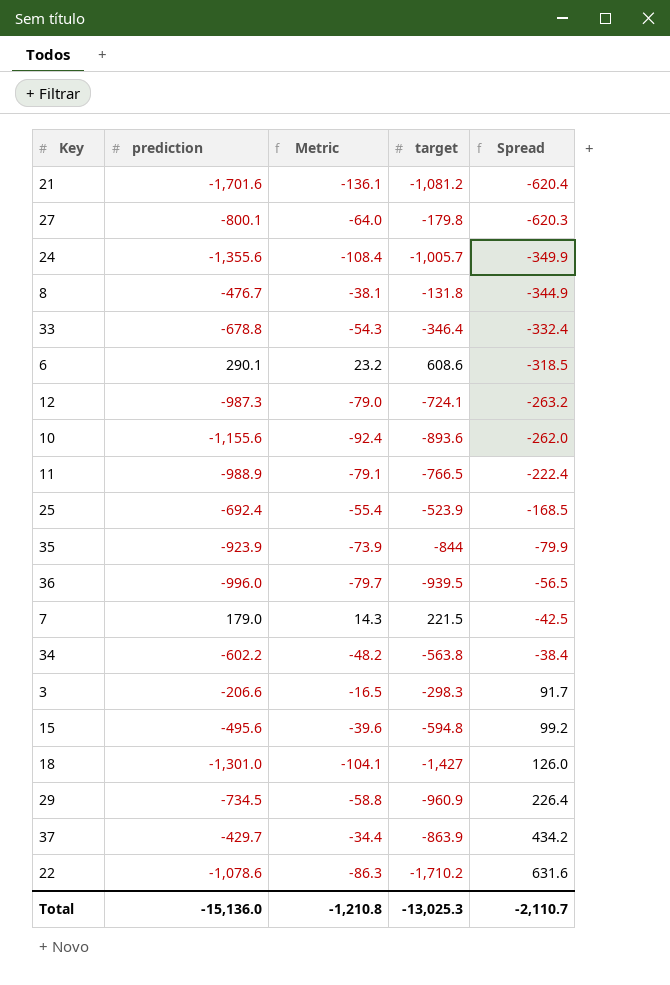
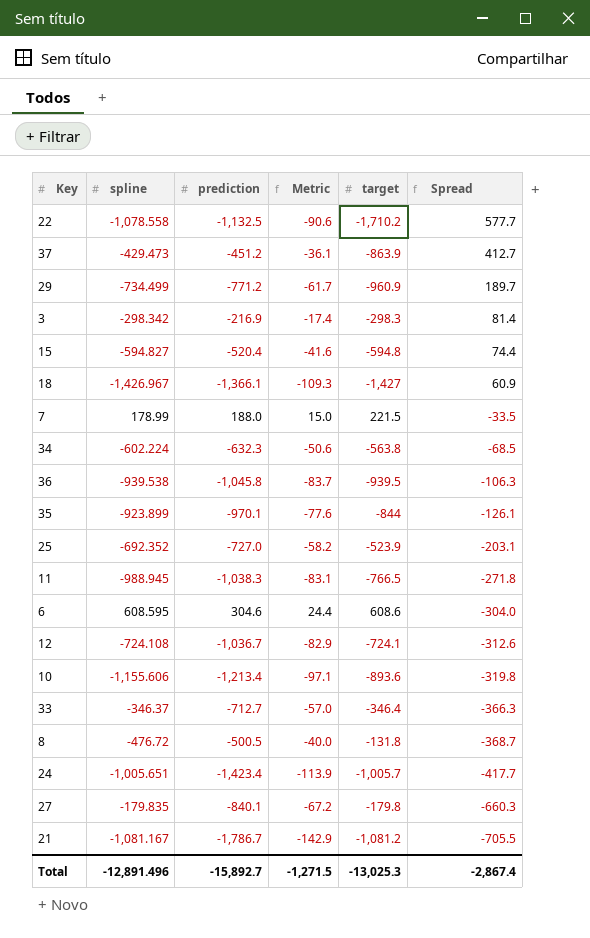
row order: Spread ascending -> Spread descending
column spline | position: none -> 2
22 | prediction: -1,078.6 -> -1,132.5
22 | Metric: -86.3 -> -90.6
22 | Spread: 631.6 -> 577.7
37 | prediction: -429.7 -> -451.2
37 | Metric: -34.4 -> -36.1
37 | Spread: 434.2 -> 412.7
29 | prediction: -734.5 -> -771.2
29 | Metric: -58.8 -> -61.7
29 | Spread: 226.4 -> 189.7
3 | prediction: -206.6 -> -216.9
3 | Metric: -16.5 -> -17.4
3 | Spread: 91.7 -> 81.4
15 | prediction: -495.6 -> -520.4
15 | Metric: -39.6 -> -41.6
15 | Spread: 99.2 -> 74.4
18 | prediction: -1,301.0 -> -1,366.1
18 | Metric: -104.1 -> -109.3
18 | Spread: 126.0 -> 60.9
7 | prediction: 179.0 -> 188.0
7 | Metric: 14.3 -> 15.0
7 | Spread: -42.5 -> -33.5
34 | prediction: -602.2 -> -632.3
34 | Metric: -48.2 -> -50.6
34 | Spread: -38.4 -> -68.5
36 | prediction: -996.0 -> -1,045.8
36 | Metric: -79.7 -> -83.7
36 | Spread: -56.5 -> -106.3
35 | prediction: -923.9 -> -970.1
35 | Metric: -73.9 -> -77.6
35 | Spread: -79.9 -> -126.1
25 | prediction: -692.4 -> -727.0
25 | Metric: -55.4 -> -58.2
25 | Spread: -168.5 -> -203.1
11 | prediction: -988.9 -> -1,038.3
11 | Metric: -79.1 -> -83.1
11 | Spread: -222.4 -> -271.8
6 | prediction: 290.1 -> 304.6
6 | Metric: 23.2 -> 24.4
6 | Spread: -318.5 -> -304.0
12 | prediction: -987.3 -> -1,036.7
12 | Metric: -79.0 -> -82.9
12 | Spread: -263.2 -> -312.6
10 | prediction: -1,155.6 -> -1,213.4
10 | Metric: -92.4 -> -97.1
10 | Spread: -262.0 -> -319.8
33 | prediction: -678.8 -> -712.7
33 | Metric: -54.3 -> -57.0
33 | Spread: -332.4 -> -366.3
8 | prediction: -476.7 -> -500.5
8 | Metric: -38.1 -> -40.0
8 | Spread: -344.9 -> -368.7
24 | prediction: -1,355.6 -> -1,423.4
24 | Metric: -108.4 -> -113.9
24 | Spread: -349.9 -> -417.7
27 | prediction: -800.1 -> -840.1
27 | Metric: -64.0 -> -67.2
27 | Spread: -620.3 -> -660.3
21 | prediction: -1,701.6 -> -1,786.7
21 | Metric: -136.1 -> -142.9
21 | Spread: -620.4 -> -705.5
Total | prediction: -15,136.0 -> -15,892.7
Total | Metric: -1,210.8 -> -1,271.5
Total | Spread: -2,110.7 -> -2,867.4

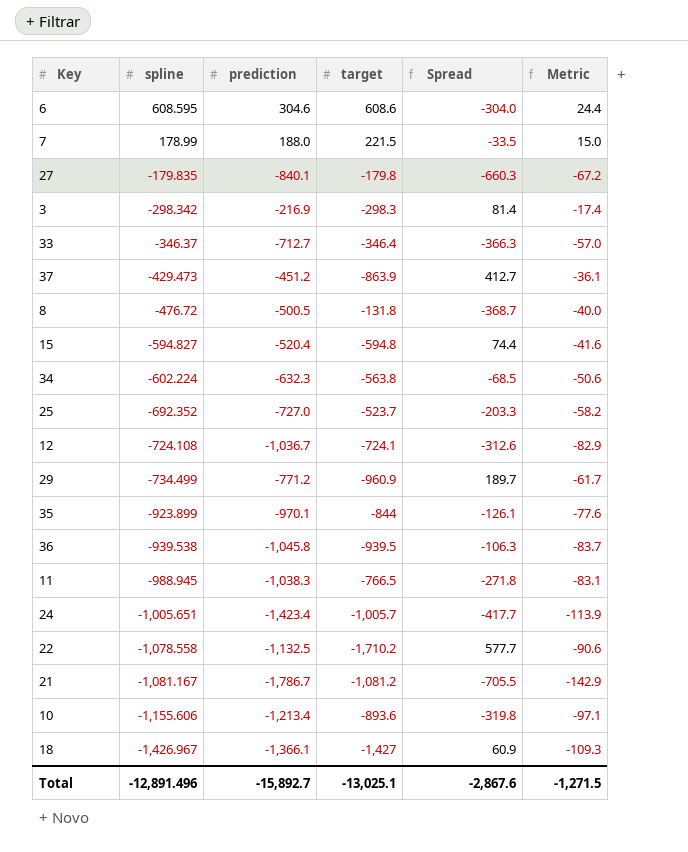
row order: Spread descending -> spline descending
column Metric | position: 4 -> 6
25 | target: -523.9 -> -523.7
25 | Spread: -203.1 -> -203.3
Total | target: -13,025.3 -> -13,025.1
Total | Spread: -2,867.4 -> -2,867.6

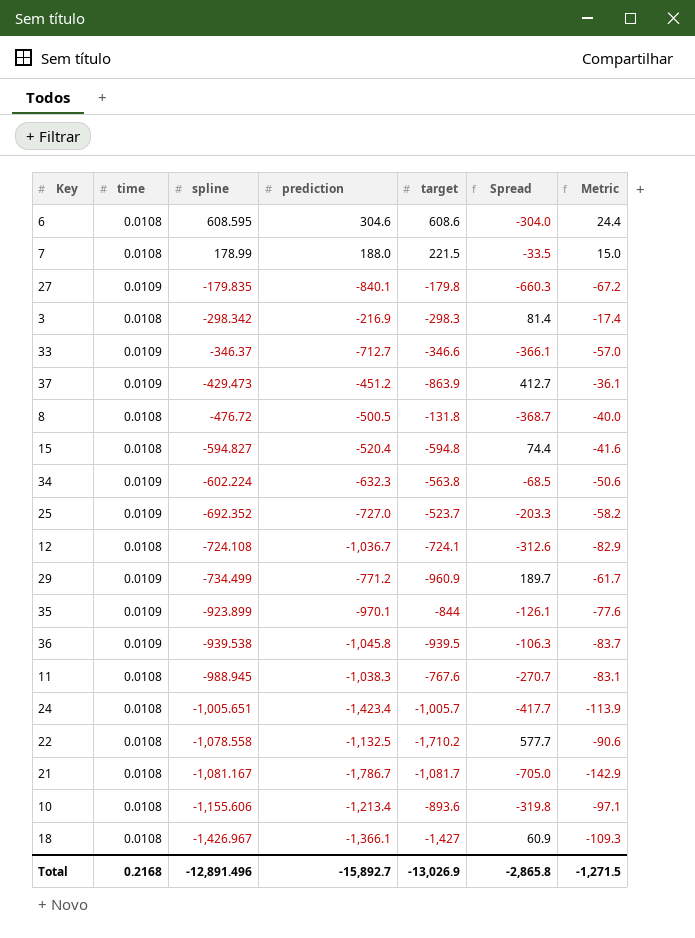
column time | position: none -> 2
33 | target: -346.4 -> -346.6
33 | Spread: -366.3 -> -366.1
11 | target: -766.5 -> -767.6
11 | Spread: -271.8 -> -270.7
21 | target: -1,081.2 -> -1,081.7
21 | Spread: -705.5 -> -705.0
Total | target: -13,025.1 -> -13,026.9
Total | Spread: -2,867.6 -> -2,865.8

